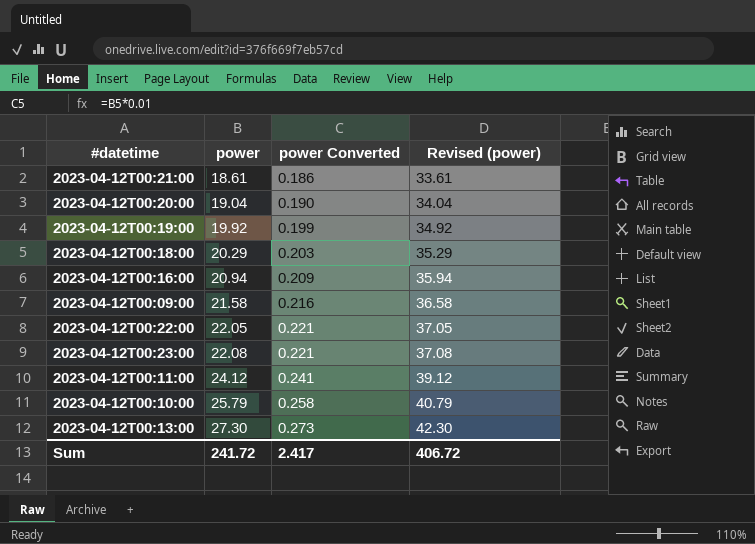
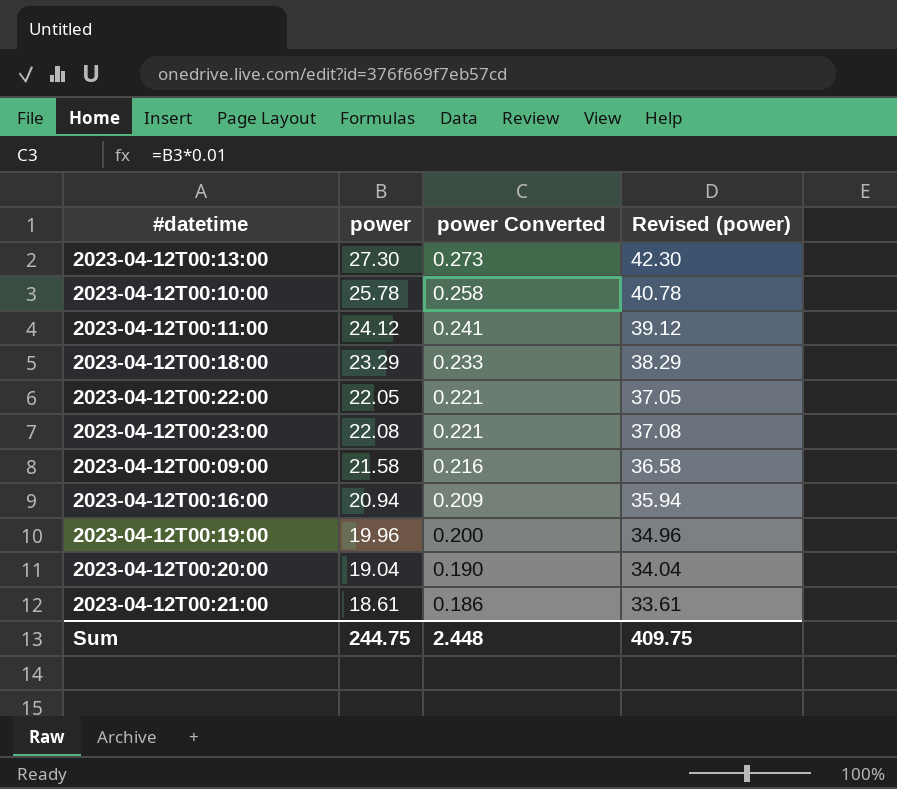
row order: power ascending -> power Converted descending
2023-04-12T00:10:00 | power: 25.79 -> 25.78
2023-04-12T00:10:00 | Revised (power): 40.79 -> 40.78
2023-04-12T00:18:00 | power: 20.29 -> 23.29
2023-04-12T00:18:00 | power Converted: 0.203 -> 0.233
2023-04-12T00:18:00 | Revised (power): 35.29 -> 38.29
2023-04-12T00:19:00 | power: 19.92 -> 19.96
2023-04-12T00:19:00 | power Converted: 0.199 -> 0.200
2023-04-12T00:19:00 | Revised (power): 34.92 -> 34.96
Sum | power: 241.72 -> 244.75
Sum | power Converted: 2.417 -> 2.448
Sum | Revised (power): 406.72 -> 409.75

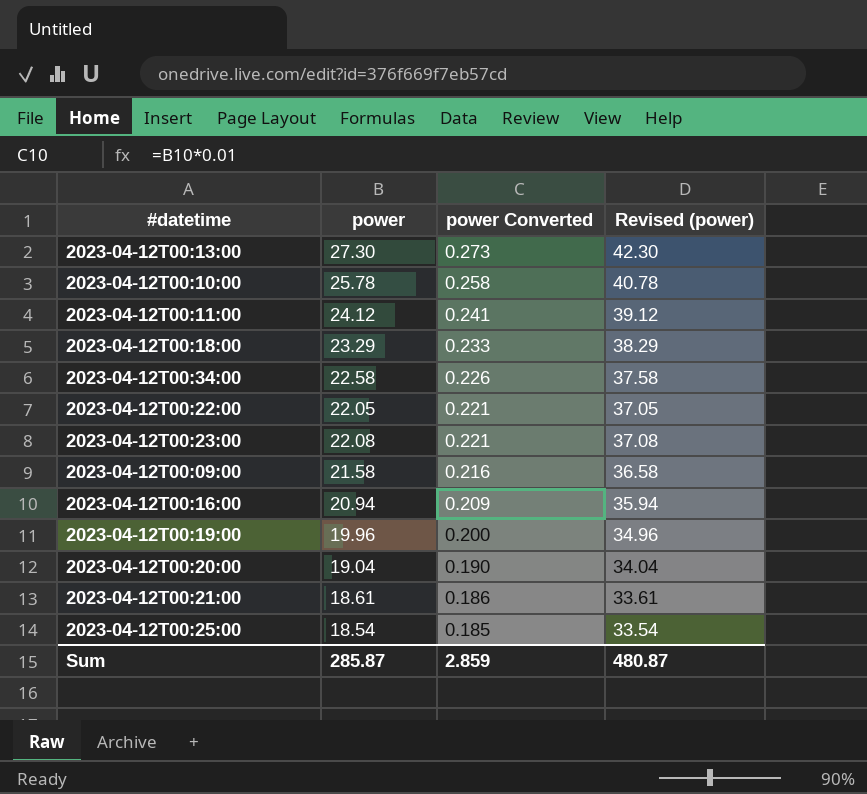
row 2023-04-12T00:34:00: none -> 22.58 | 0.226 | 37.58
row 2023-04-12T00:25:00: none -> 18.54 | 0.185 | 33.54
Sum | power: 244.75 -> 285.87
Sum | power Converted: 2.448 -> 2.859
Sum | Revised (power): 409.75 -> 480.87

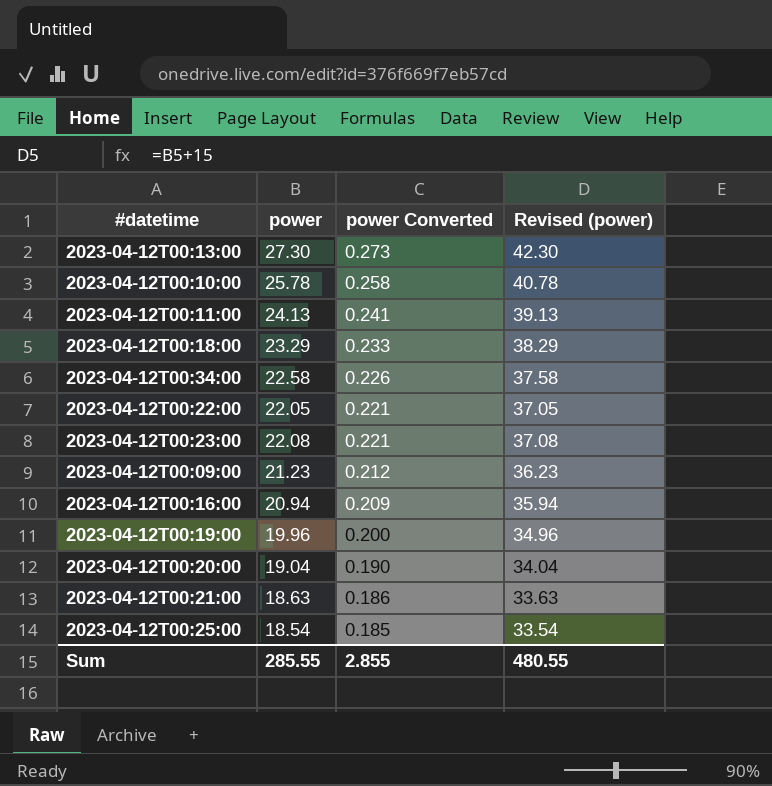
2023-04-12T00:11:00 | power: 24.12 -> 24.13
2023-04-12T00:11:00 | Revised (power): 39.12 -> 39.13
2023-04-12T00:09:00 | power: 21.58 -> 21.23
2023-04-12T00:09:00 | power Converted: 0.216 -> 0.212
2023-04-12T00:09:00 | Revised (power): 36.58 -> 36.23
2023-04-12T00:21:00 | power: 18.61 -> 18.63
2023-04-12T00:21:00 | Revised (power): 33.61 -> 33.63
Sum | power: 285.87 -> 285.55
Sum | power Converted: 2.859 -> 2.855
Sum | Revised (power): 480.87 -> 480.55

